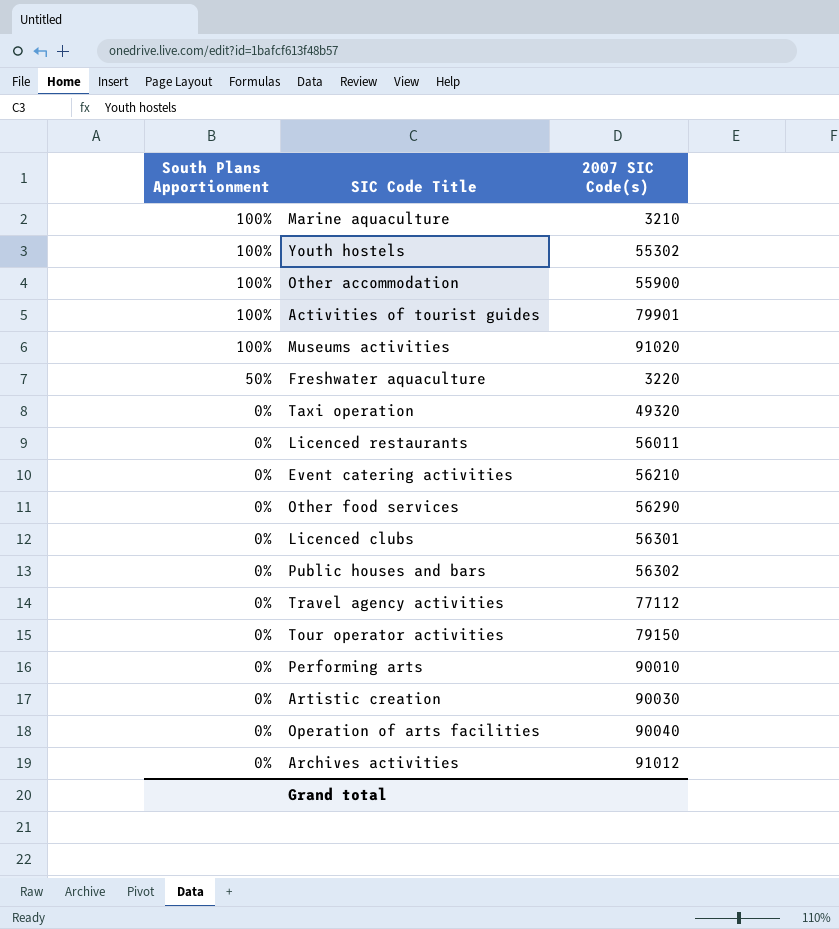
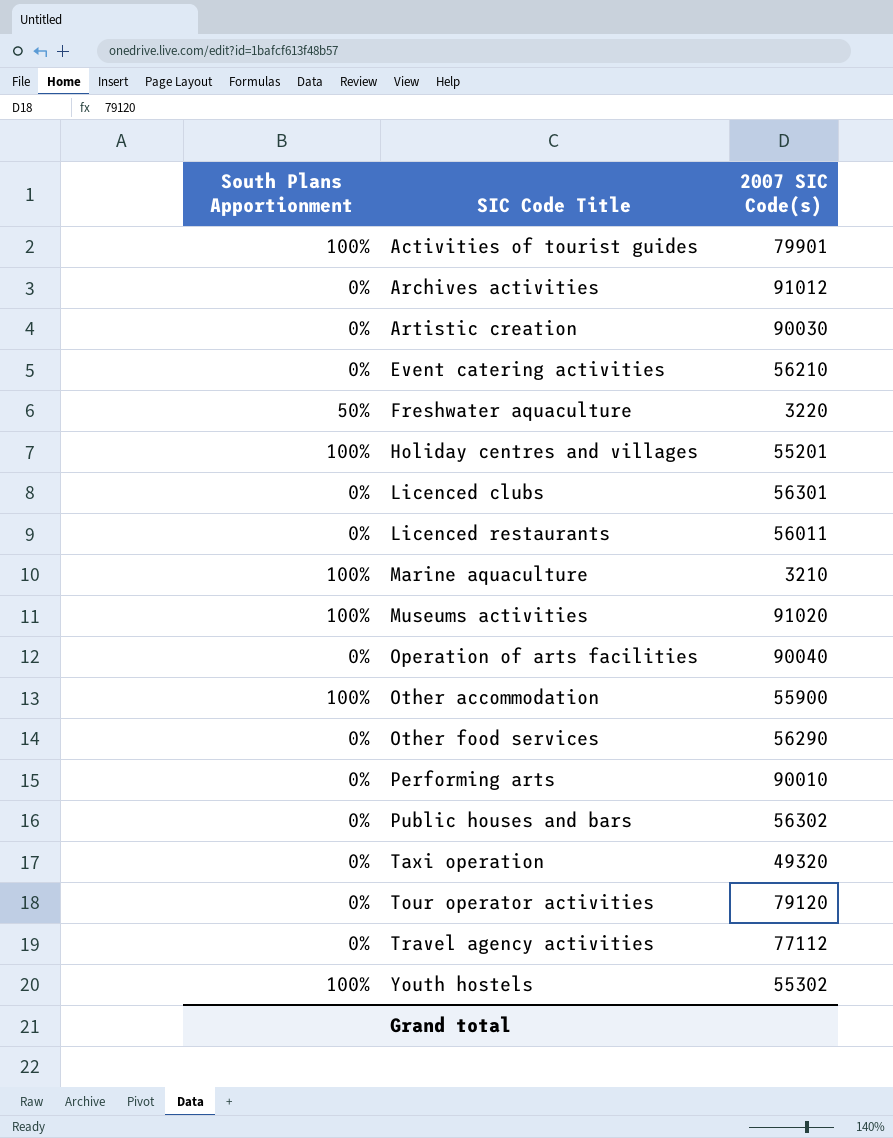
row order: South Plans Apportionment descending -> SIC Code Title ascending
row Holiday centres and villages: none -> 100% | 55201
Tour operator activities | 2007 SIC Code(s): 79150 -> 79120

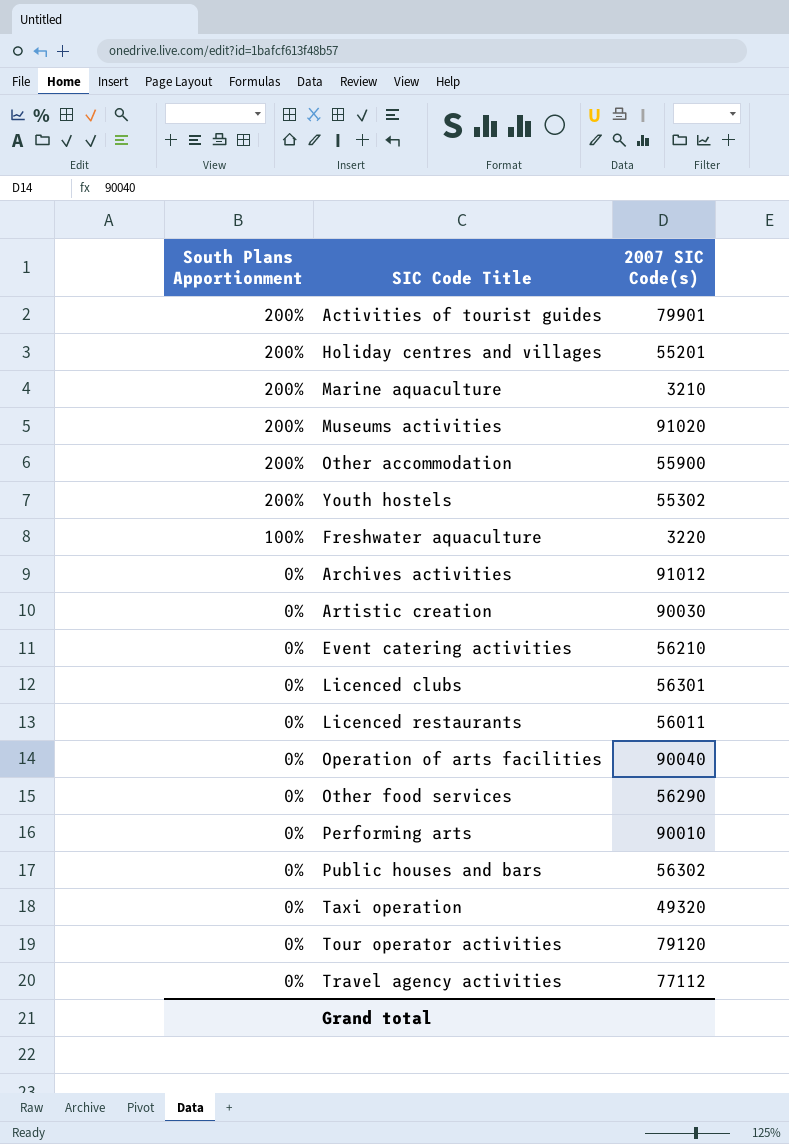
row order: SIC Code Title ascending -> South Plans Apportionment descending
Activities of tourist guides | South Plans Apportionment: 100% -> 200%
Holiday centres and villages | South Plans Apportionment: 100% -> 200%
Marine aquaculture | South Plans Apportionment: 100% -> 200%
Museums activities | South Plans Apportionment: 100% -> 200%
Other accommodation | South Plans Apportionment: 100% -> 200%
Youth hostels | South Plans Apportionment: 100% -> 200%
Freshwater aquaculture | South Plans Apportionment: 50% -> 100%

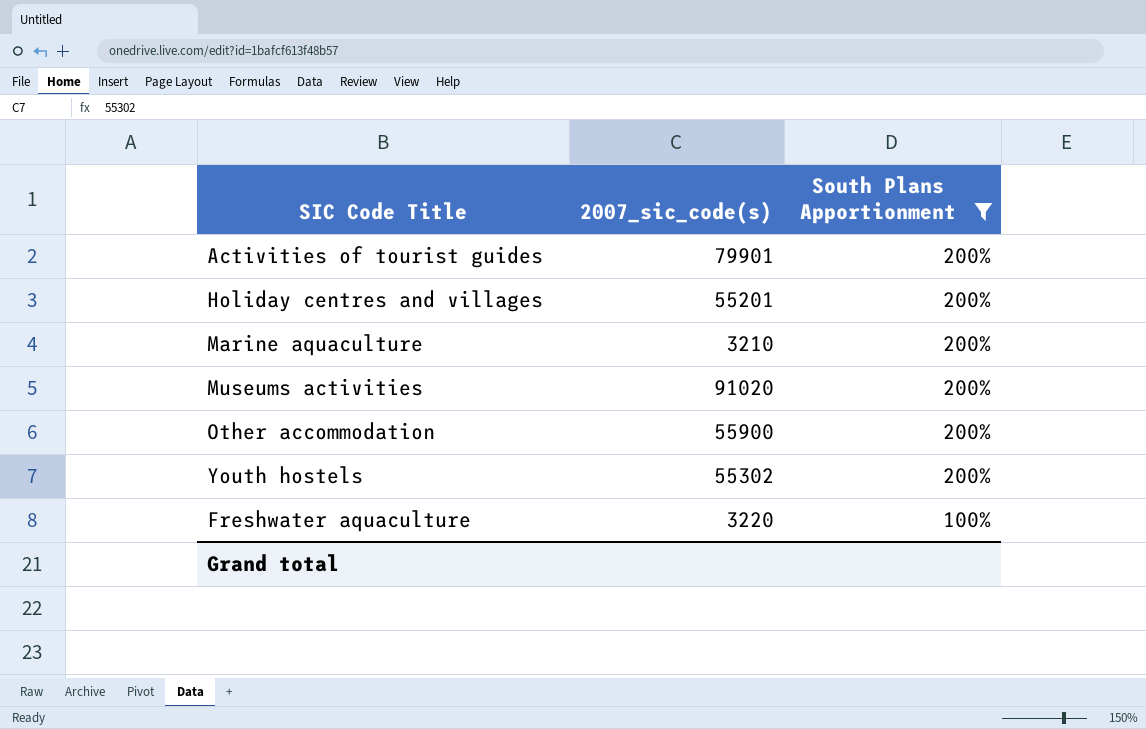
filter: none -> South Plans Apportionment != 0%
column name: 2007 SIC Code(s) -> 2007_sic_code(s)
column South Plans Apportionment | position: 1 -> 3

